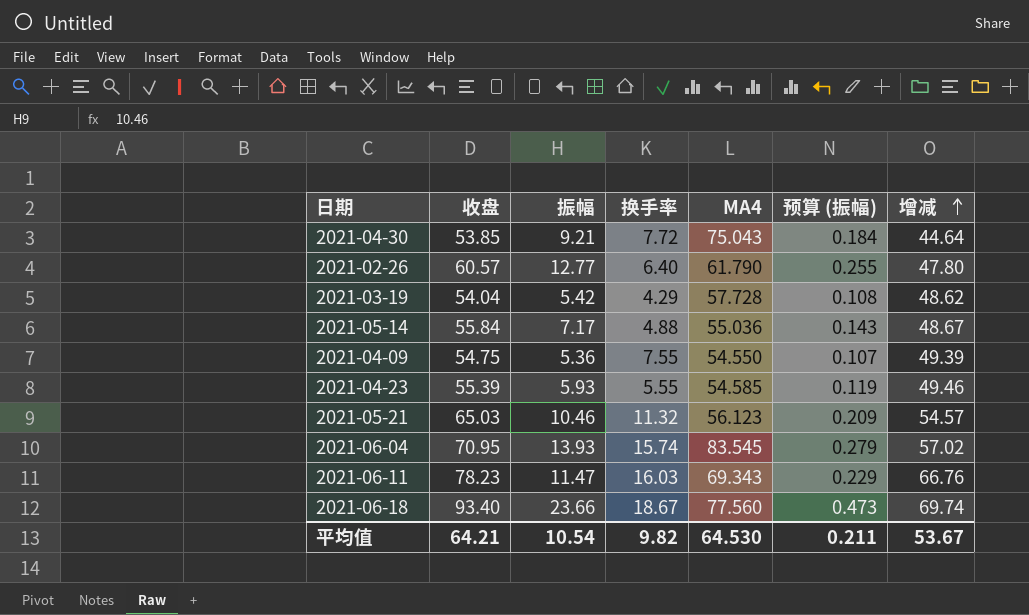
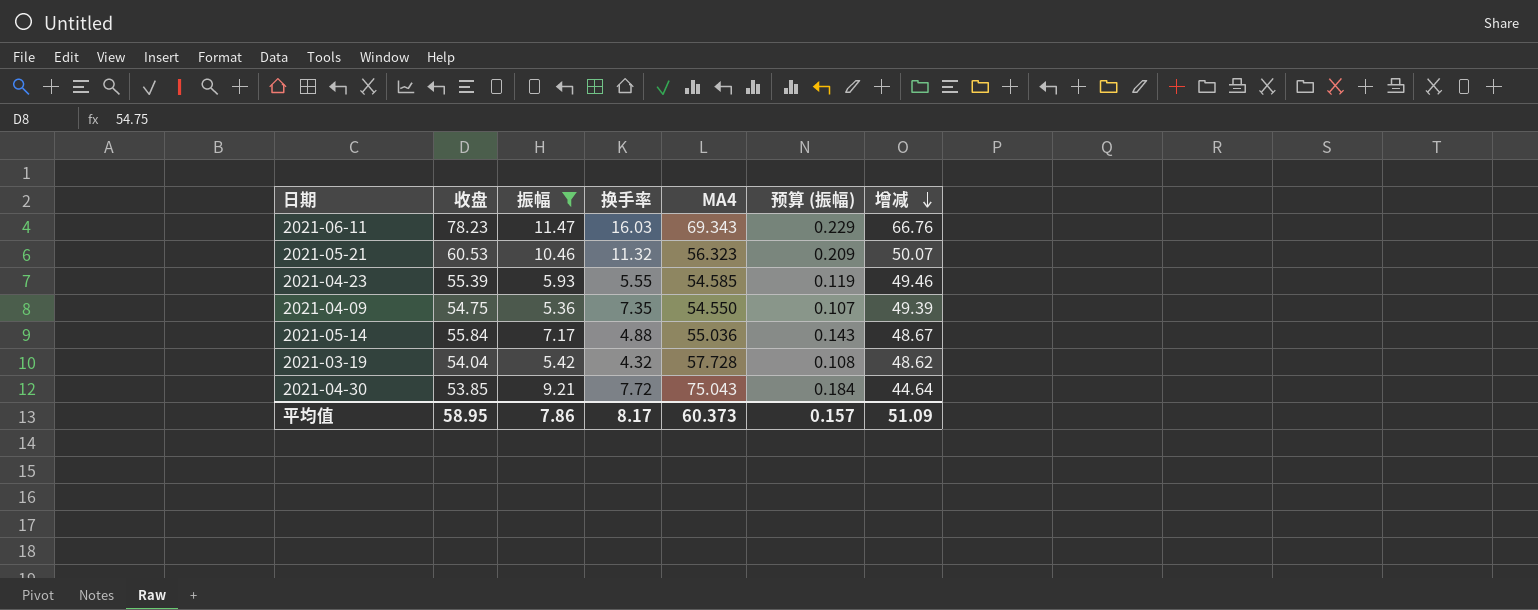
filter: none -> 振幅 <= 11.47
row order: 增减 ascending -> 增减 descending
2021-05-21 | 收盘: 65.03 -> 60.53
2021-05-21 | MA4: 56.123 -> 56.323
2021-05-21 | 增减: 54.57 -> 50.07
2021-04-09 | 换手率: 7.55 -> 7.35
2021-03-19 | 换手率: 4.29 -> 4.32
平均值 | 收盘: 64.21 -> 58.95
平均值 | 振幅: 10.54 -> 7.86
平均值 | 换手率: 9.82 -> 8.17
平均值 | MA4: 64.530 -> 60.373
平均值 | 预算 (振幅): 0.211 -> 0.157
平均值 | 增减: 53.67 -> 51.09

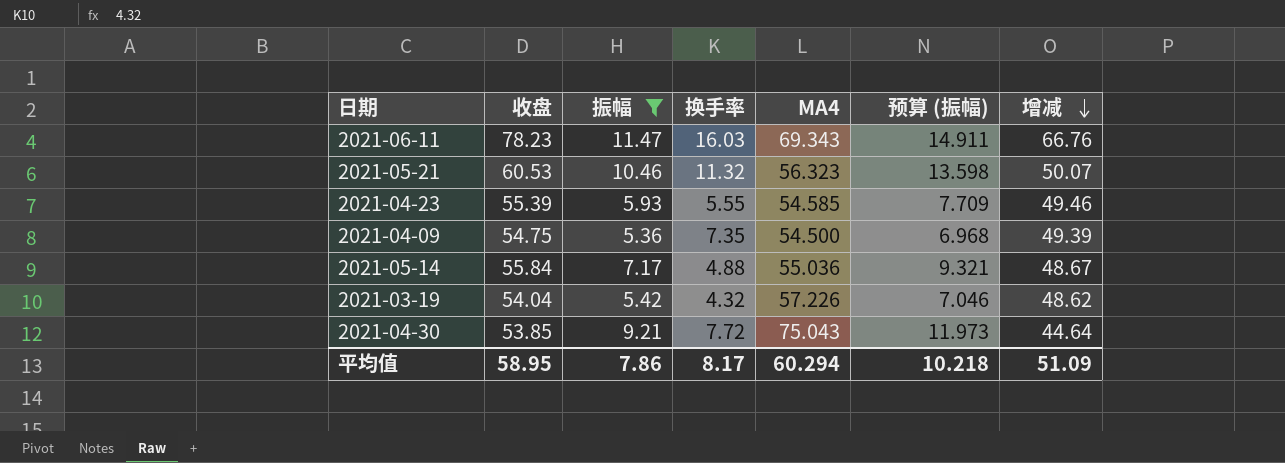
column 预算 (振幅) | formula: [振幅] * 0.02 -> [振幅] * 1.3
2021-04-09 | MA4: 54.550 -> 54.500
2021-03-19 | MA4: 57.728 -> 57.226
平均值 | MA4: 60.373 -> 60.294
平均值 | 预算 (振幅): 0.157 -> 10.218

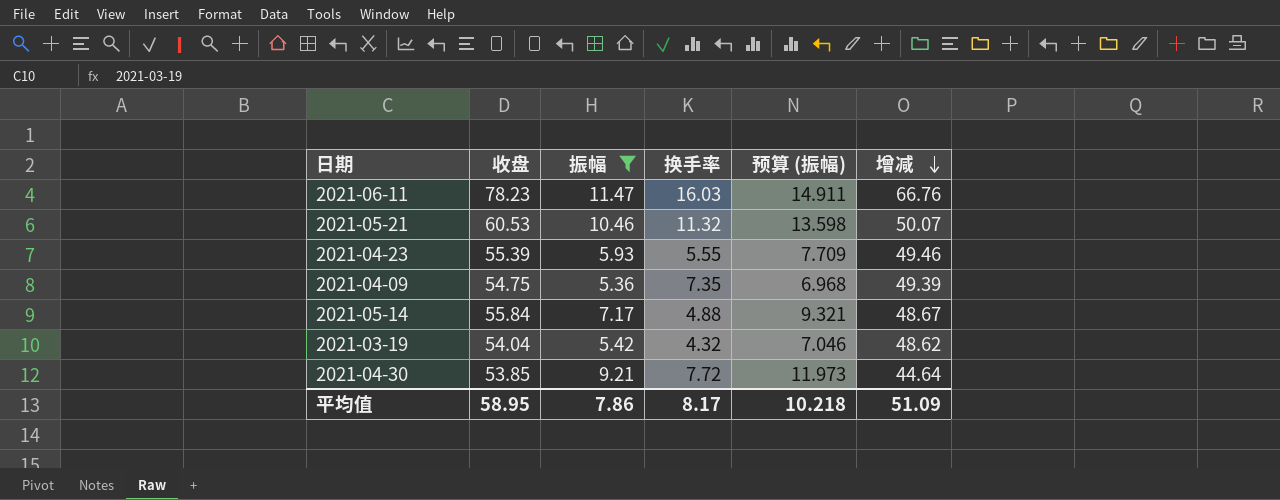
column MA4 | position: 5 -> none

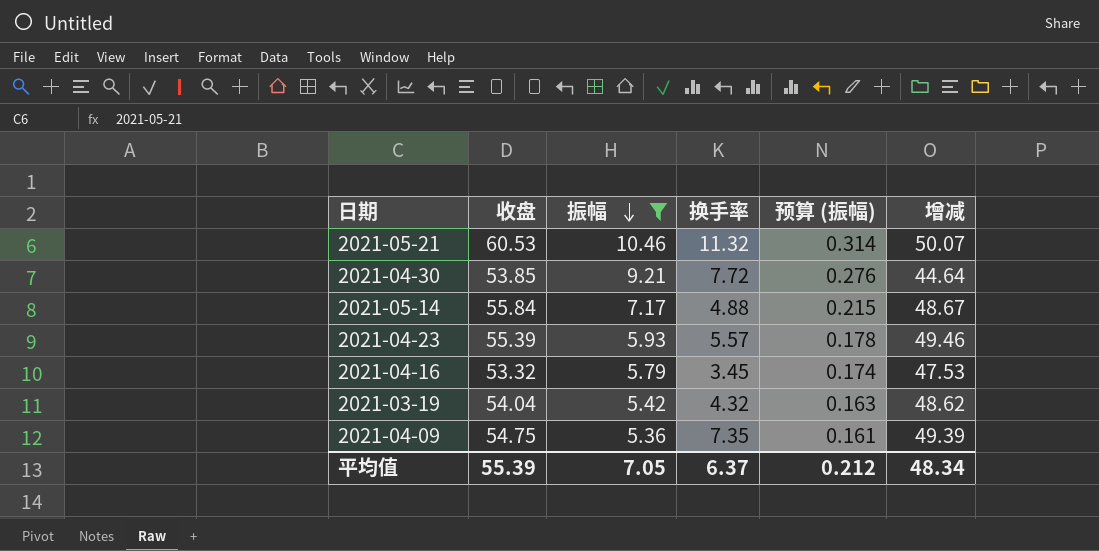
row order: 增减 descending -> 振幅 descending
column 预算 (振幅) | formula: [振幅] * 1.3 -> [振幅] * 0.03
row 2021-06-11: 78.23 | 11.47 | 16.03 | 14.911 | 66.76 -> none
2021-04-23 | 换手率: 5.55 -> 5.57
row 2021-04-16: none -> 53.32 | 5.79 | 3.45 | 0.174 | 47.53
平均值 | 收盘: 58.95 -> 55.39
平均值 | 振幅: 7.86 -> 7.05
平均值 | 换手率: 8.17 -> 6.37
平均值 | 预算 (振幅): 10.218 -> 0.212
平均值 | 增减: 51.09 -> 48.34

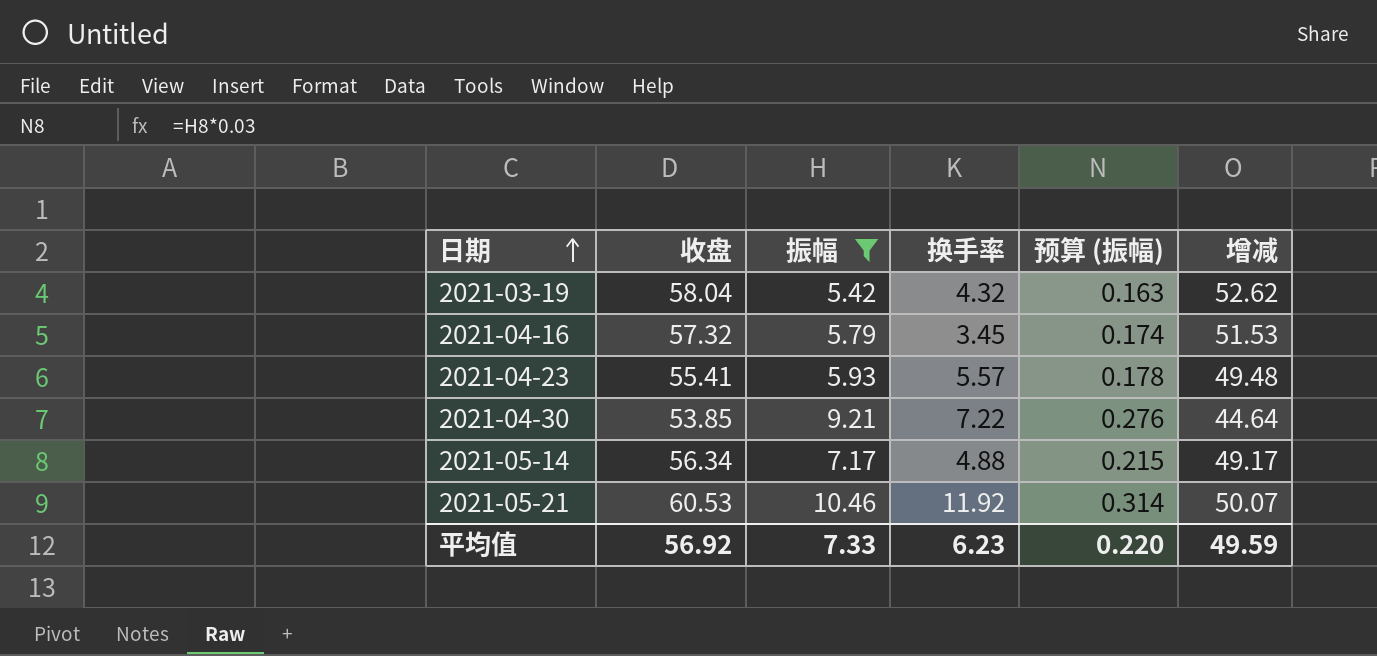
row order: 振幅 descending -> 日期 ascending
row 2021-04-09: 54.75 | 5.36 | 7.35 | 0.161 | 49.39 -> none
2021-03-19 | 收盘: 54.04 -> 58.04
2021-03-19 | 增减: 48.62 -> 52.62
2021-04-16 | 收盘: 53.32 -> 57.32
2021-04-16 | 增减: 47.53 -> 51.53
2021-04-23 | 收盘: 55.39 -> 55.41
2021-04-23 | 增减: 49.46 -> 49.48
2021-04-30 | 换手率: 7.72 -> 7.22
2021-05-14 | 收盘: 55.84 -> 56.34
2021-05-14 | 增减: 48.67 -> 49.17
2021-05-21 | 换手率: 11.32 -> 11.92
平均值 | 收盘: 55.39 -> 56.92
平均值 | 振幅: 7.05 -> 7.33
平均值 | 换手率: 6.37 -> 6.23
平均值 | 预算 (振幅): 0.212 -> 0.220
平均值 | 增减: 48.34 -> 49.59

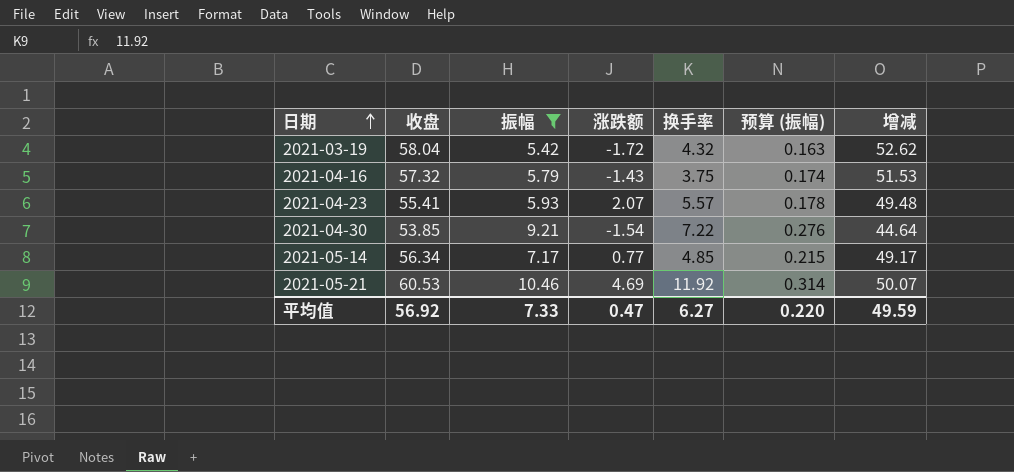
column 涨跌额 | position: none -> 4
2021-04-16 | 换手率: 3.45 -> 3.75
2021-05-14 | 换手率: 4.88 -> 4.85
平均值 | 换手率: 6.23 -> 6.27

